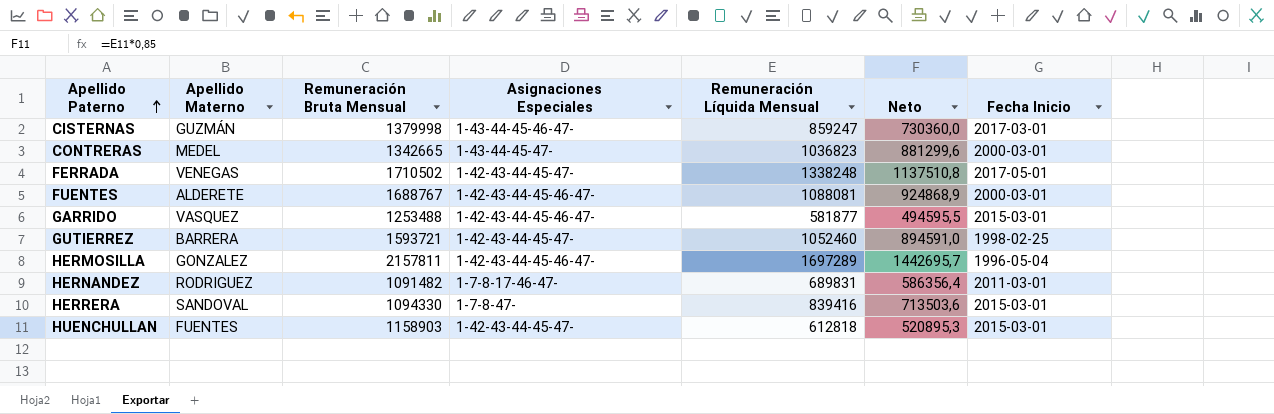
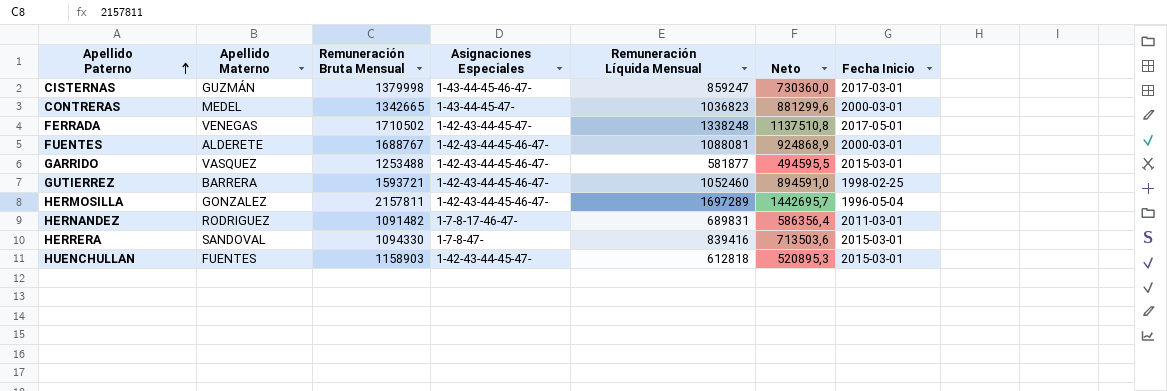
GUTIERREZ | Asignaciones Especiales: 1-42-43-44-45-47- -> 1-42-43-44-45-46-47-

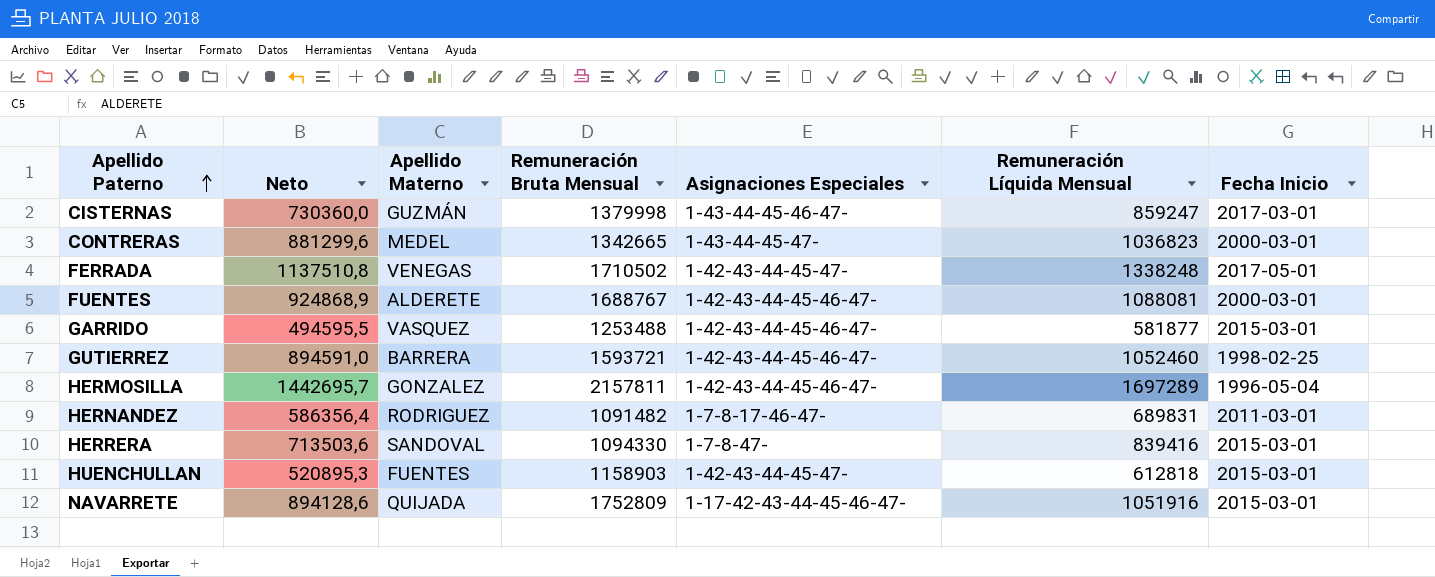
column Neto | position: 6 -> 2
row NAVARRETE: none -> 894128,6 | QUIJADA | 1752809 | 1-17-42-43-44-45-46-47- | 1051916 | 2015-03-01

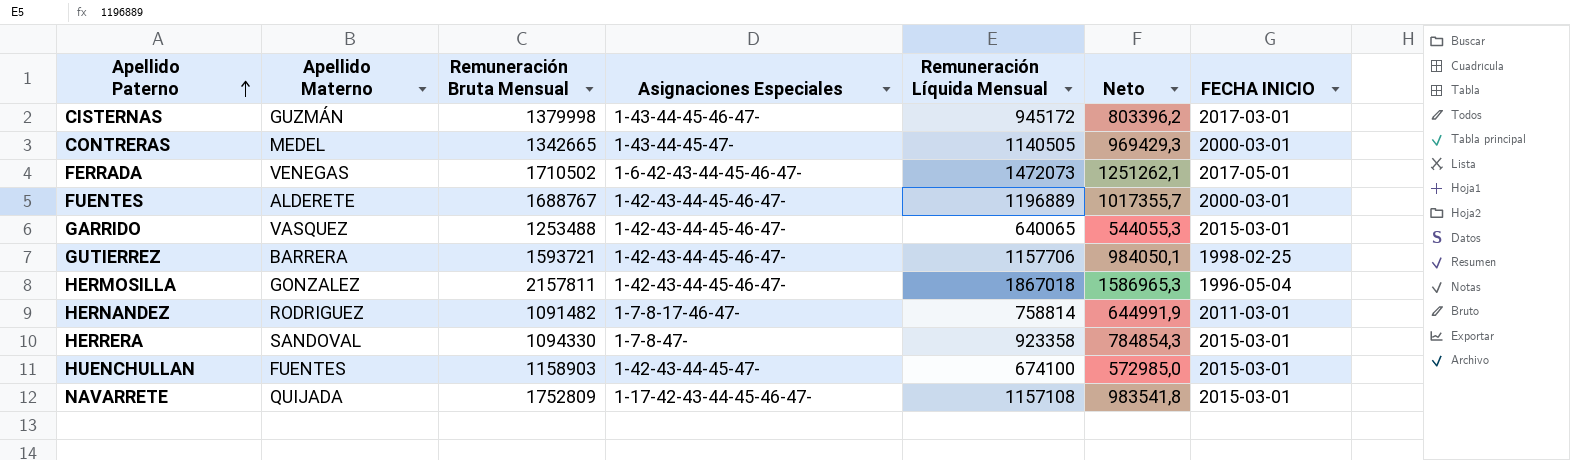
column Neto | position: 2 -> 6
column name: Fecha Inicio -> FECHA INICIO
CISTERNAS | Remuneración Líquida Mensual: 859247 -> 945172
CISTERNAS | Neto: 730360,0 -> 803396,2
CONTRERAS | Remuneración Líquida Mensual: 1036823 -> 1140505
CONTRERAS | Neto: 881299,6 -> 969429,3
FERRADA | Asignaciones Especiales: 1-42-43-44-45-47- -> 1-6-42-43-44-45-46-47-
FERRADA | Remuneración Líquida Mensual: 1338248 -> 1472073
FERRADA | Neto: 1137510,8 -> 1251262,1
FUENTES | Remuneración Líquida Mensual: 1088081 -> 1196889
FUENTES | Neto: 924868,9 -> 1017355,7
GARRIDO | Remuneración Líquida Mensual: 581877 -> 640065
GARRIDO | Neto: 494595,5 -> 544055,3
GUTIERREZ | Remuneración Líquida Mensual: 1052460 -> 1157706
GUTIERREZ | Neto: 894591,0 -> 984050,1
HERMOSILLA | Remuneración Líquida Mensual: 1697289 -> 1867018
HERMOSILLA | Neto: 1442695,7 -> 1586965,3
HERNANDEZ | Remuneración Líquida Mensual: 689831 -> 758814
HERNANDEZ | Neto: 586356,4 -> 644991,9
HERRERA | Remuneración Líquida Mensual: 839416 -> 923358
HERRERA | Neto: 713503,6 -> 784854,3
HUENCHULLAN | Remuneración Líquida Mensual: 612818 -> 674100
HUENCHULLAN | Neto: 520895,3 -> 572985,0
NAVARRETE | Remuneración Líquida Mensual: 1051916 -> 1157108
NAVARRETE | Neto: 894128,6 -> 983541,8

